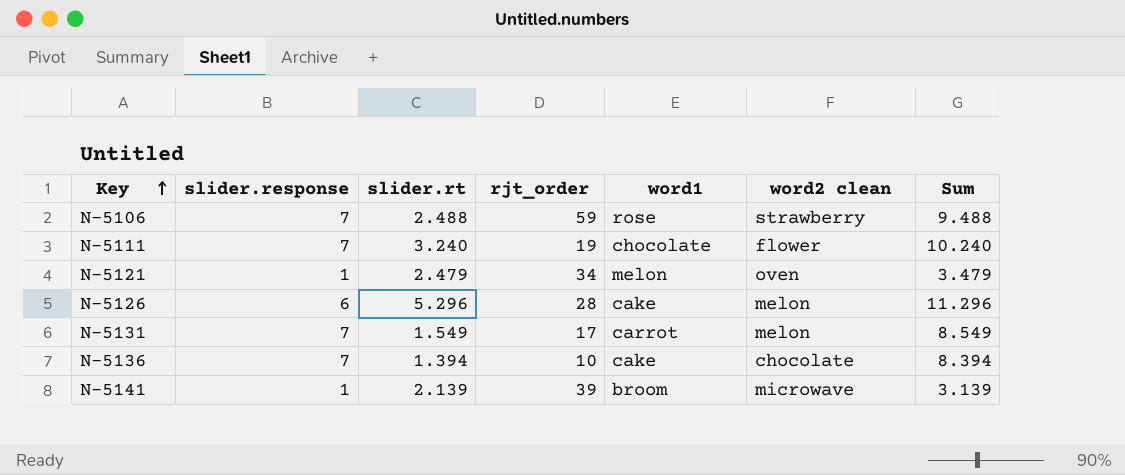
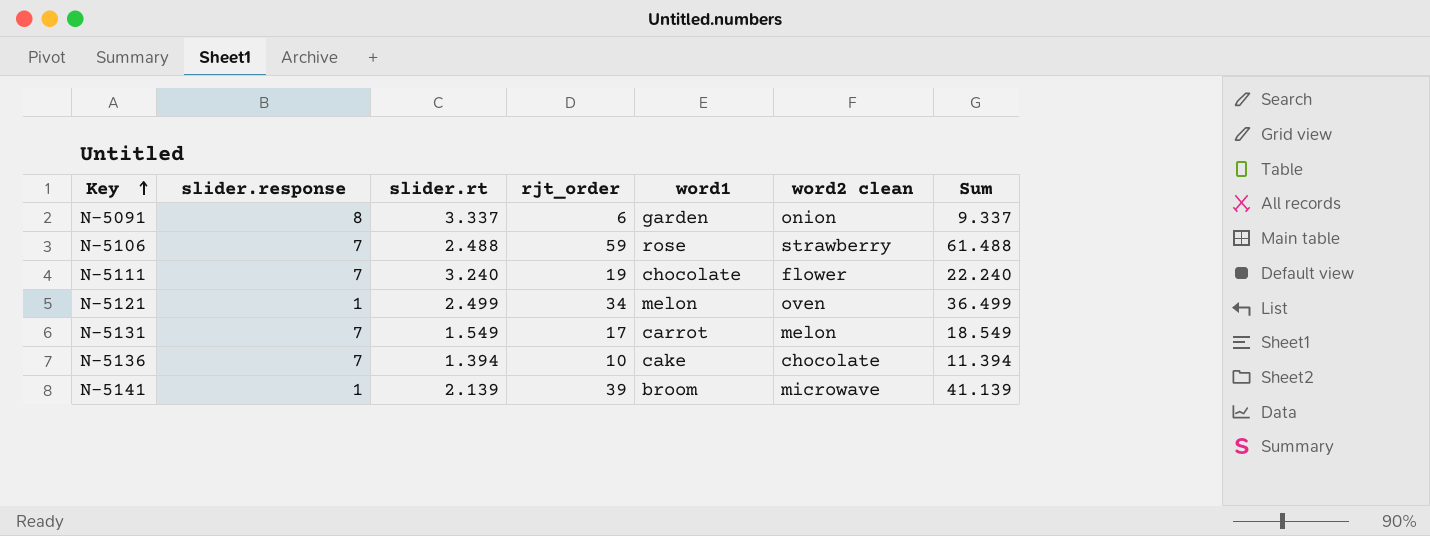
column Sum | formula: [slider.response] + [slider.rt] -> [slider.rt] + [rjt_order]
row N-5126: 6 | 5.296 | 28 | cake | melon | 11.296 -> none
row N-5091: none -> 8 | 3.337 | 6 | garden | onion | 9.337
N-5121 | slider.rt: 2.479 -> 2.499

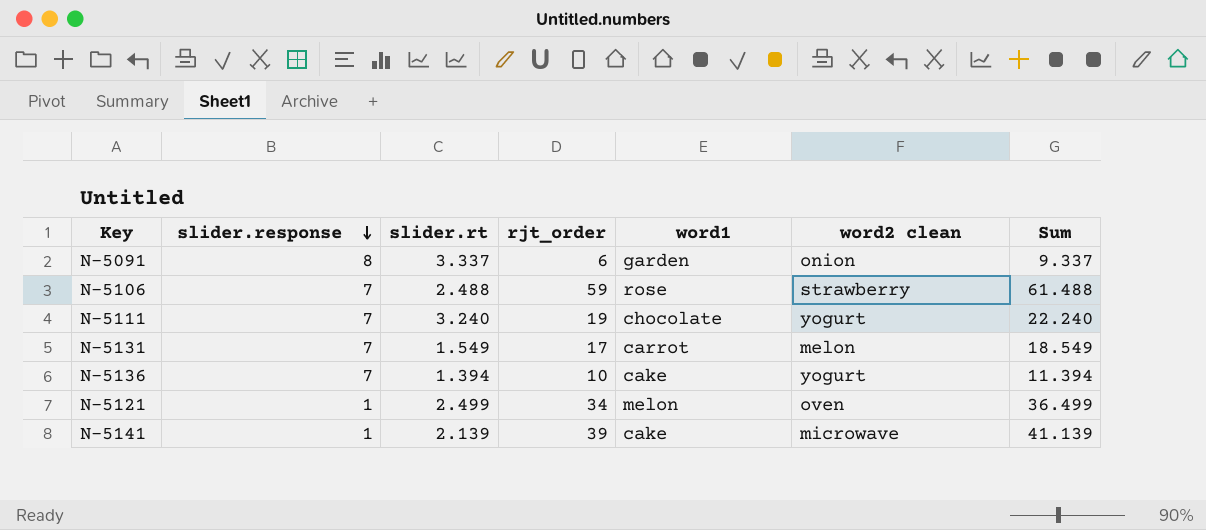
row order: Key ascending -> slider.response descending
N-5111 | word2 clean: flower -> yogurt
N-5136 | word2 clean: chocolate -> yogurt
N-5141 | word1: broom -> cake

